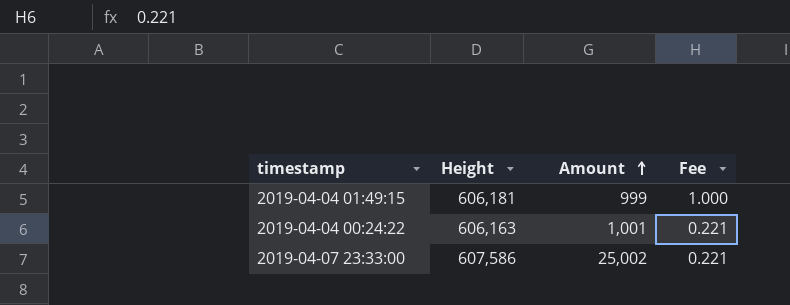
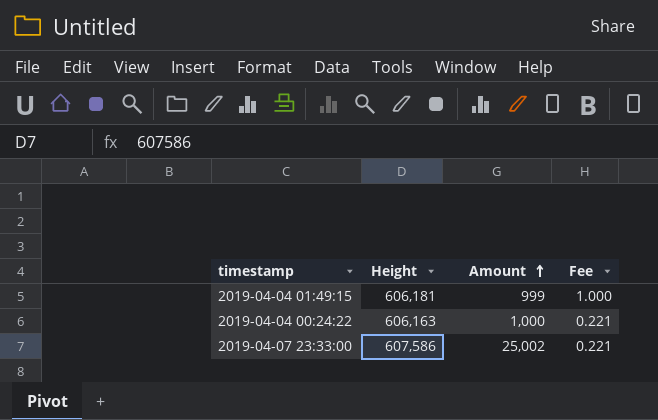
2019-04-04 00:24:22 | Amount: 1,001 -> 1,000

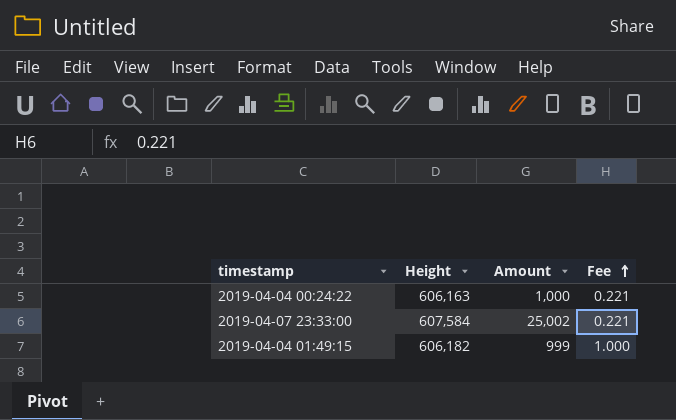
row order: Amount ascending -> Fee ascending
2019-04-07 23:33:00 | Height: 607,586 -> 607,584
2019-04-04 01:49:15 | Height: 606,181 -> 606,182

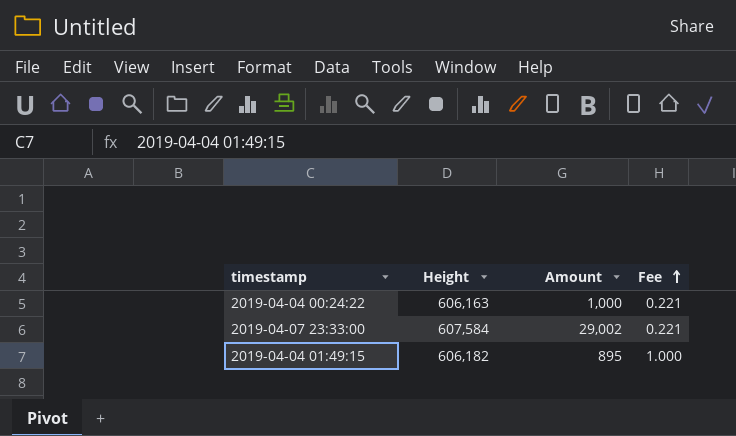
2019-04-07 23:33:00 | Amount: 25,002 -> 29,002
2019-04-04 01:49:15 | Amount: 999 -> 895

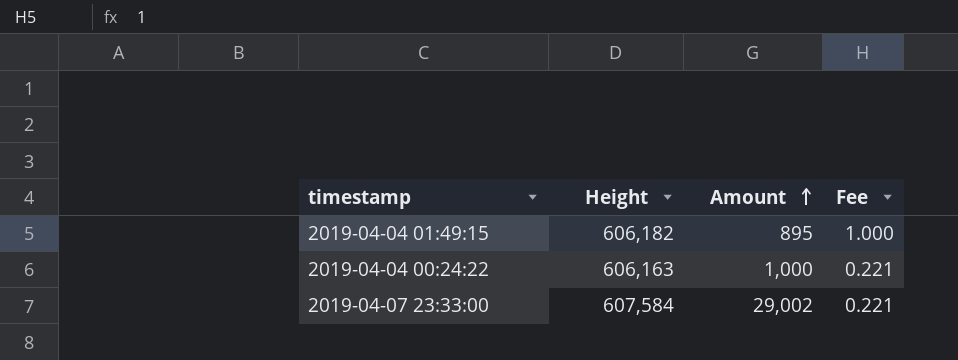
row order: Fee ascending -> Amount ascending

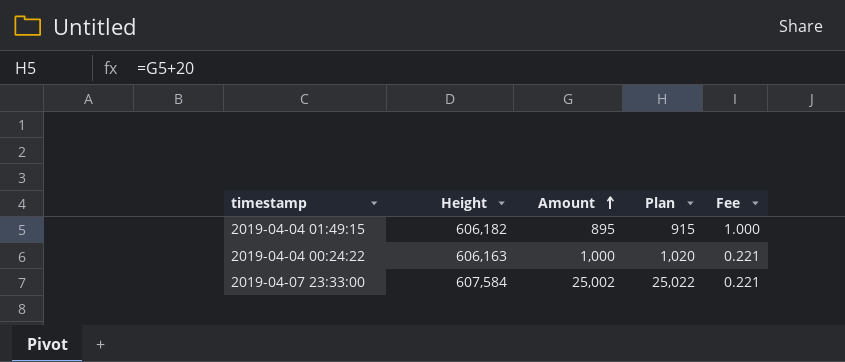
column Plan | formula: none -> [Amount] + 20
2019-04-07 23:33:00 | Amount: 29,002 -> 25,002

